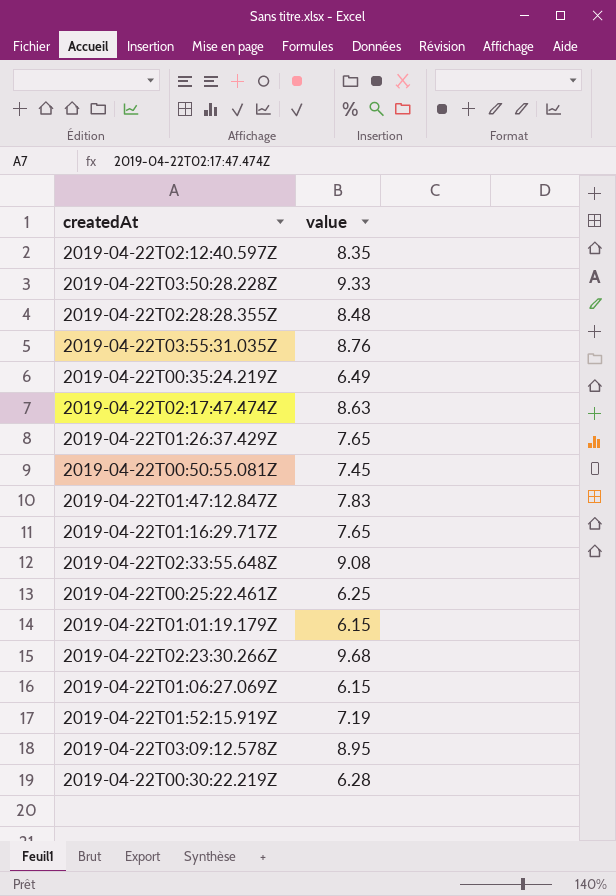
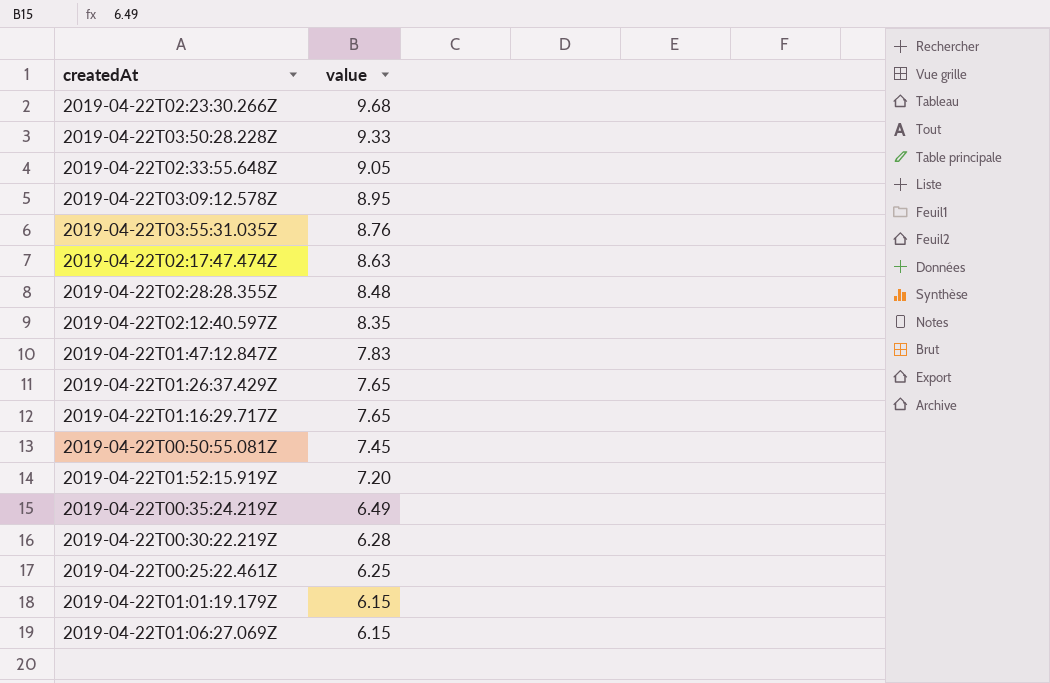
row order: none -> value descending
2019-04-22T02:33:55.648Z | value: 9.08 -> 9.05
2019-04-22T01:52:15.919Z | value: 7.19 -> 7.20

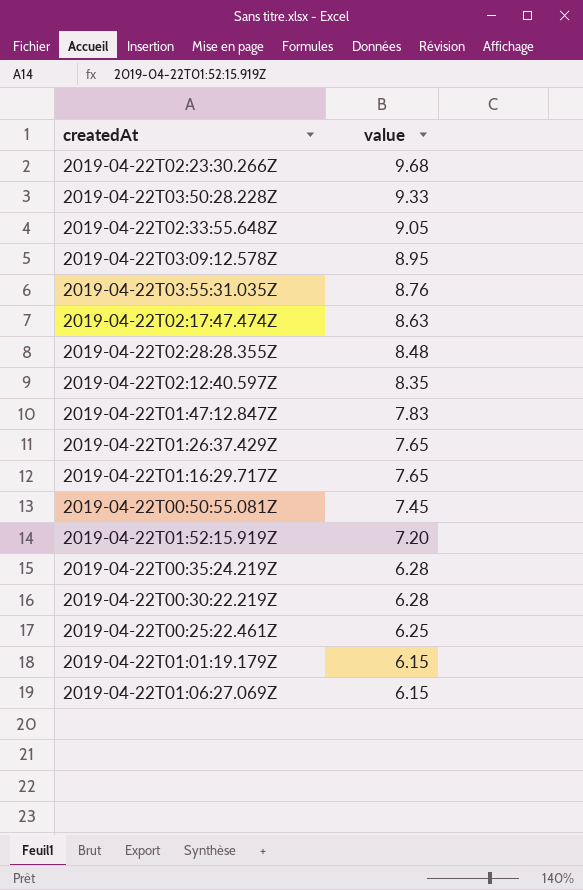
2019-04-22T00:35:24.219Z | value: 6.49 -> 6.28

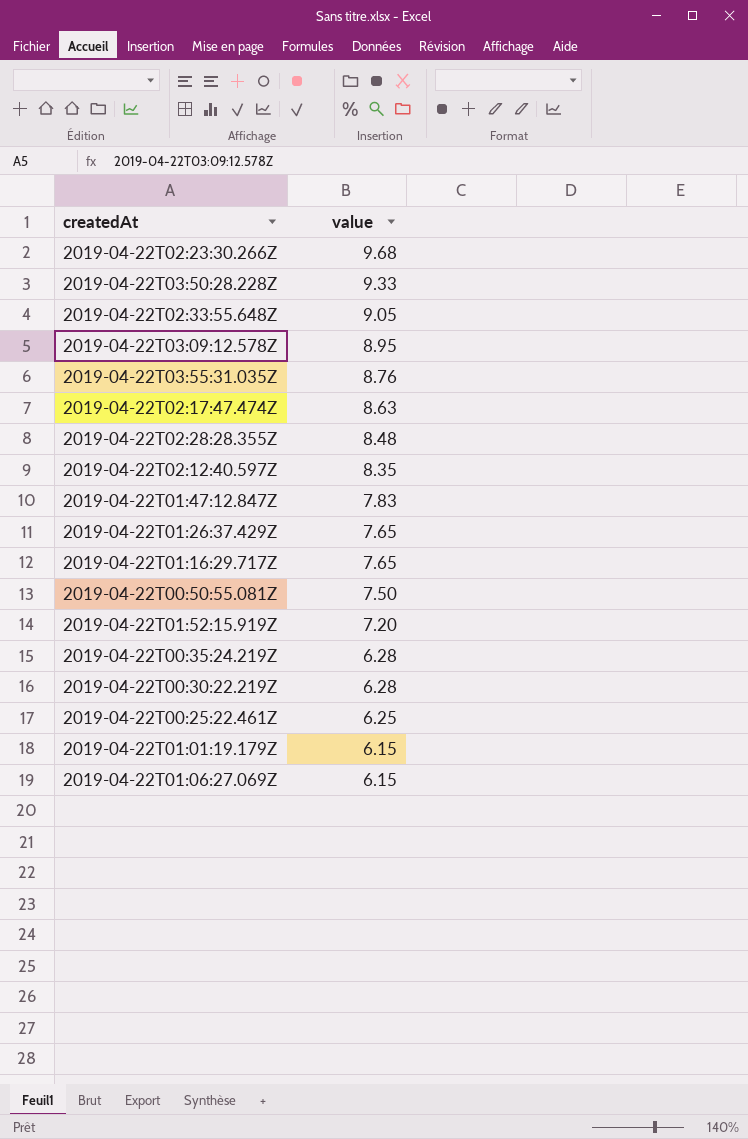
2019-04-22T00:50:55.081Z | value: 7.45 -> 7.50

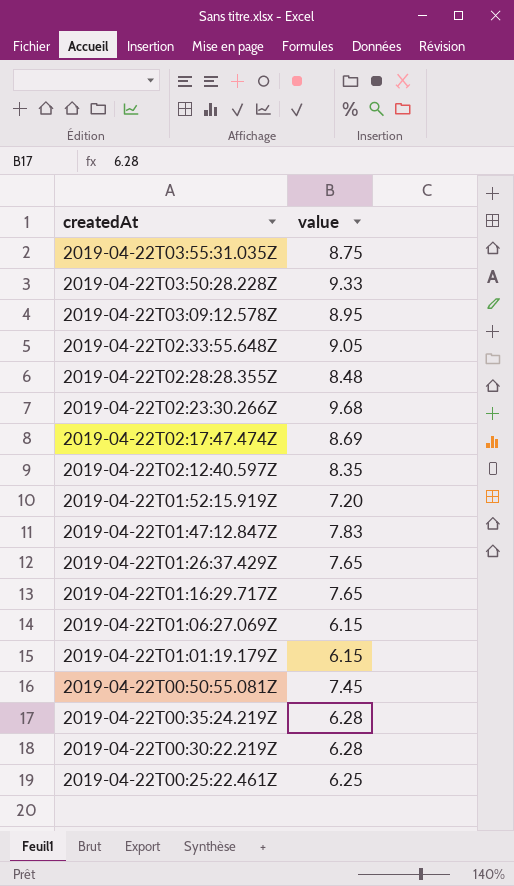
row order: value descending -> createdAt descending
2019-04-22T03:55:31.035Z | value: 8.76 -> 8.75
2019-04-22T02:17:47.474Z | value: 8.63 -> 8.69
2019-04-22T00:50:55.081Z | value: 7.50 -> 7.45

